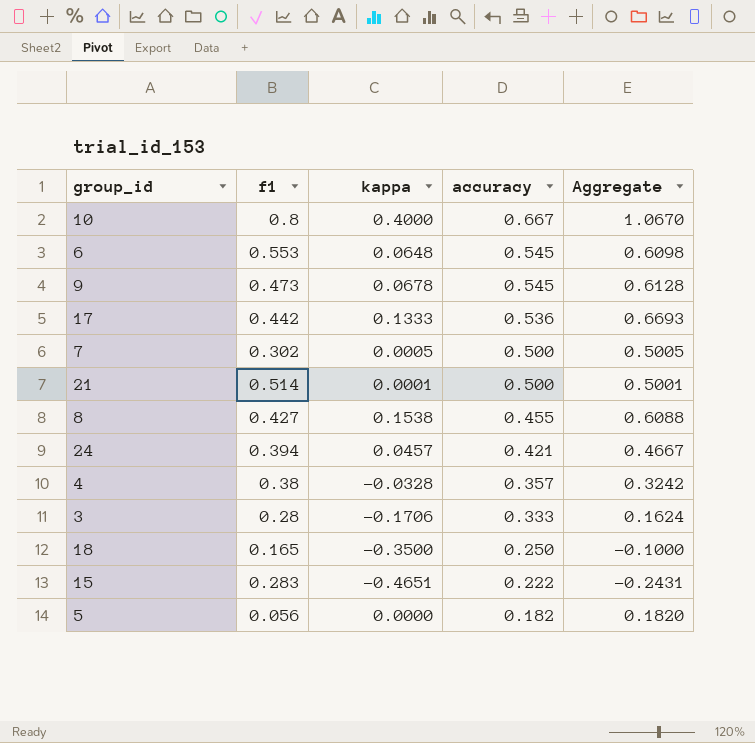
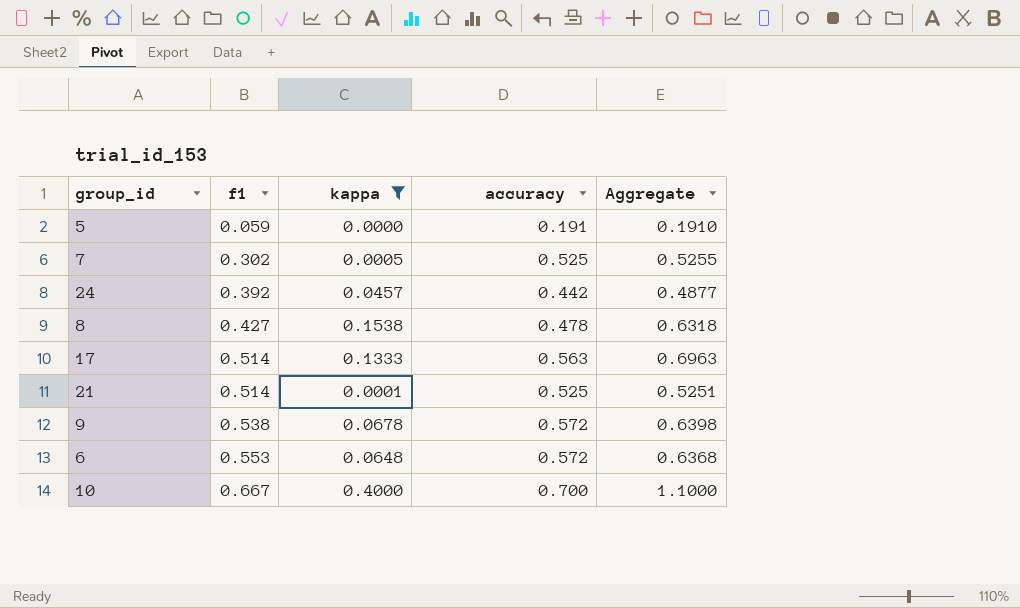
filter: none -> kappa >= 0.0000
row order: accuracy descending -> f1 ascending
5 | f1: 0.056 -> 0.059
5 | accuracy: 0.182 -> 0.191
5 | Aggregate: 0.1820 -> 0.1910
7 | accuracy: 0.500 -> 0.525
7 | Aggregate: 0.5005 -> 0.5255
24 | f1: 0.394 -> 0.392
24 | accuracy: 0.421 -> 0.442
24 | Aggregate: 0.4667 -> 0.4877
8 | accuracy: 0.455 -> 0.478
8 | Aggregate: 0.6088 -> 0.6318
17 | f1: 0.442 -> 0.514
17 | accuracy: 0.536 -> 0.563
17 | Aggregate: 0.6693 -> 0.6963
21 | accuracy: 0.500 -> 0.525
21 | Aggregate: 0.5001 -> 0.5251
9 | f1: 0.473 -> 0.538
9 | accuracy: 0.545 -> 0.572
9 | Aggregate: 0.6128 -> 0.6398
6 | accuracy: 0.545 -> 0.572
6 | Aggregate: 0.6098 -> 0.6368
10 | f1: 0.8 -> 0.667
10 | accuracy: 0.667 -> 0.700
10 | Aggregate: 1.0670 -> 1.1000

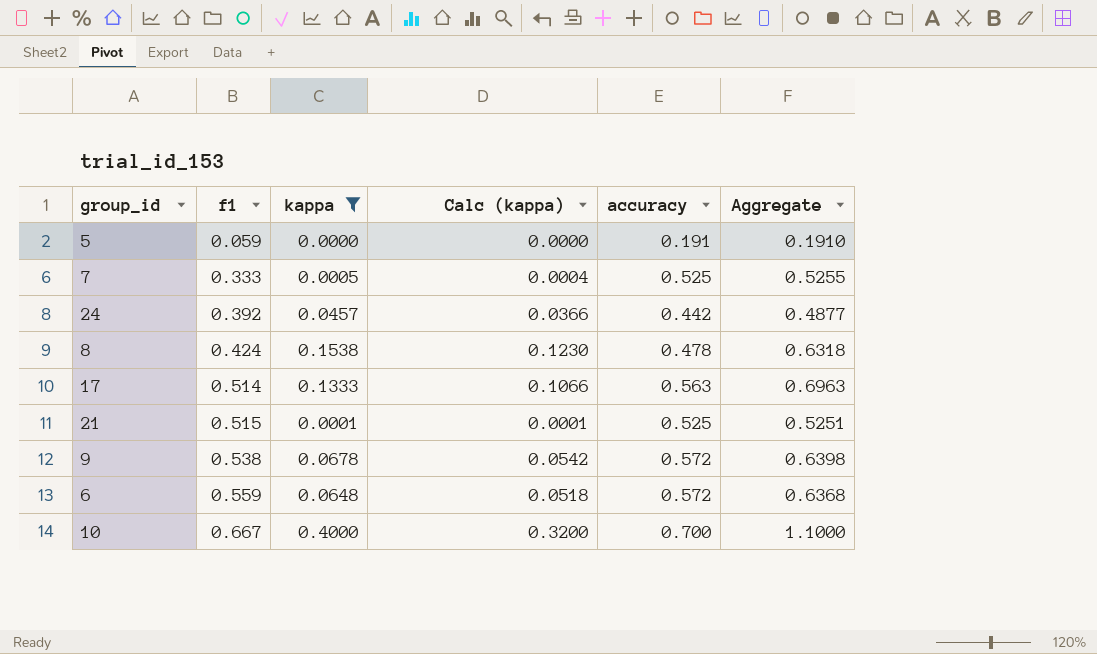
column Calc (kappa) | formula: none -> [kappa] * 0.8
7 | f1: 0.302 -> 0.333
8 | f1: 0.427 -> 0.424
21 | f1: 0.514 -> 0.515
6 | f1: 0.553 -> 0.559

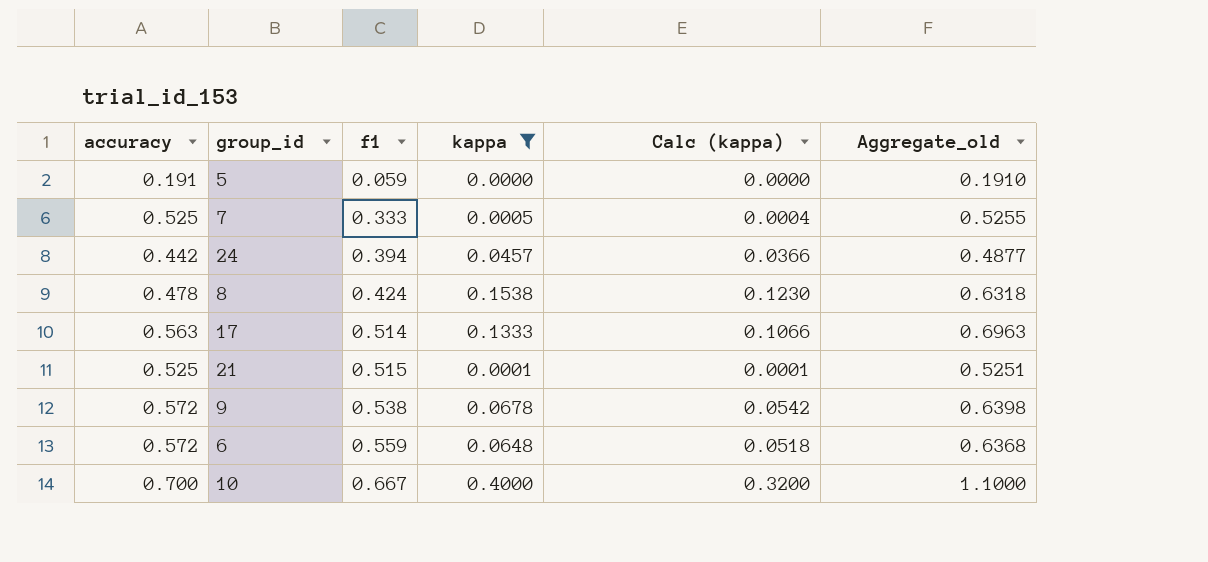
column accuracy | position: 5 -> 1
column name: Aggregate -> Aggregate_old
24 | f1: 0.392 -> 0.394

